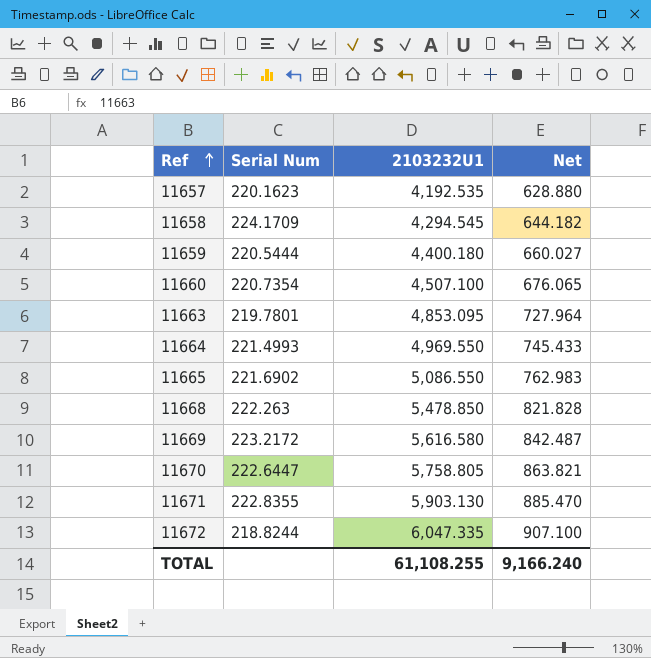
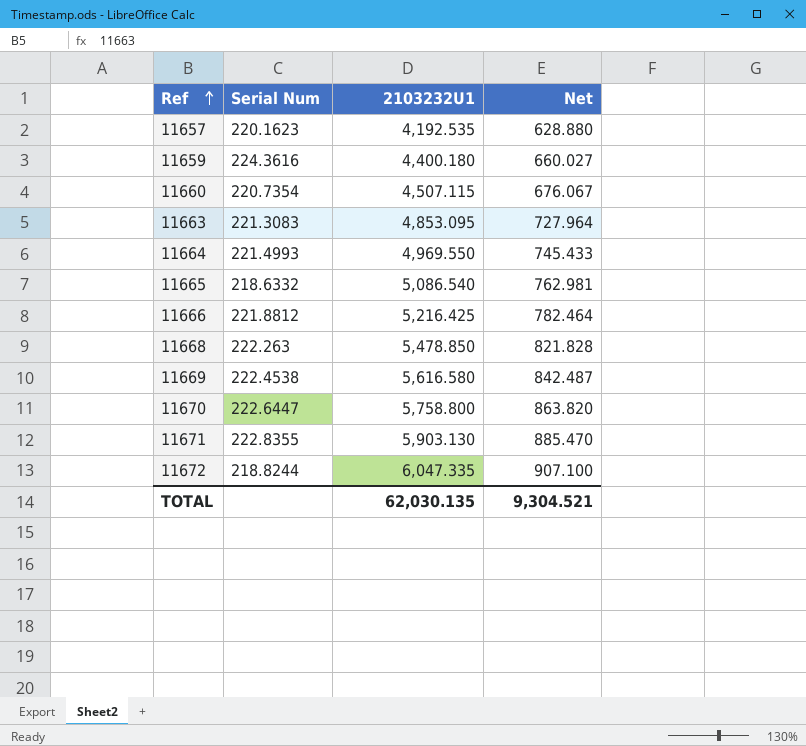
row 11658: 224.1709 | 4,294.545 | 644.182 -> none
11659 | Serial Num: 220.5444 -> 224.3616
11660 | 2103232U1: 4,507.100 -> 4,507.115
11660 | Net: 676.065 -> 676.067
11663 | Serial Num: 219.7801 -> 221.3083
11665 | Serial Num: 221.6902 -> 218.6332
11665 | 2103232U1: 5,086.550 -> 5,086.540
11665 | Net: 762.983 -> 762.981
row 11666: none -> 221.8812 | 5,216.425 | 782.464
11669 | Serial Num: 223.2172 -> 222.4538
11670 | 2103232U1: 5,758.805 -> 5,758.800
11670 | Net: 863.821 -> 863.820
TOTAL | 2103232U1: 61,108.255 -> 62,030.135
TOTAL | Net: 9,166.240 -> 9,304.521

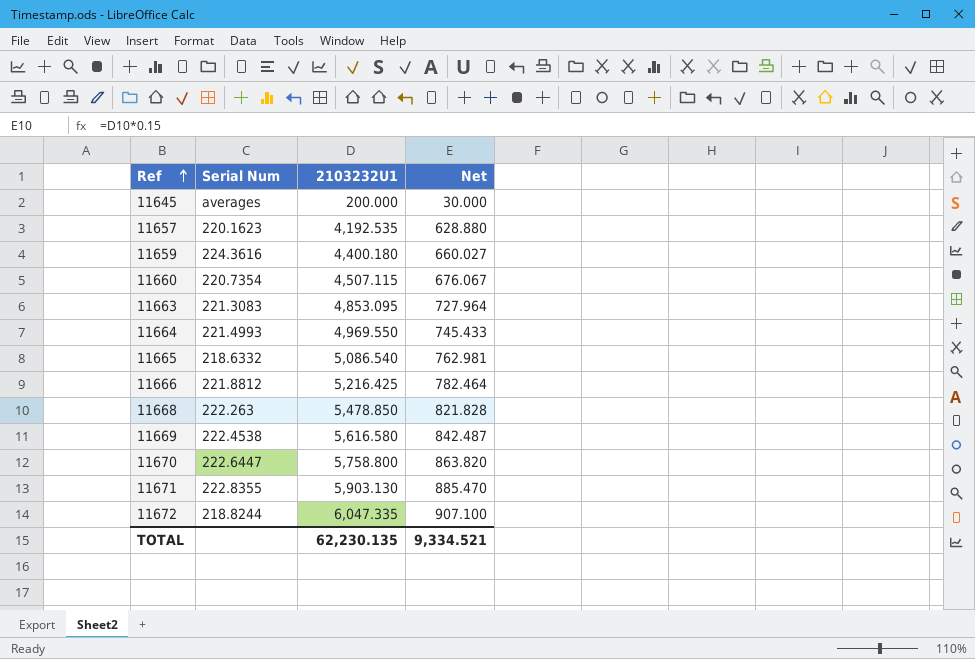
row 11645: none -> averages | 200.000 | 30.000
TOTAL | 2103232U1: 62,030.135 -> 62,230.135
TOTAL | Net: 9,304.521 -> 9,334.521

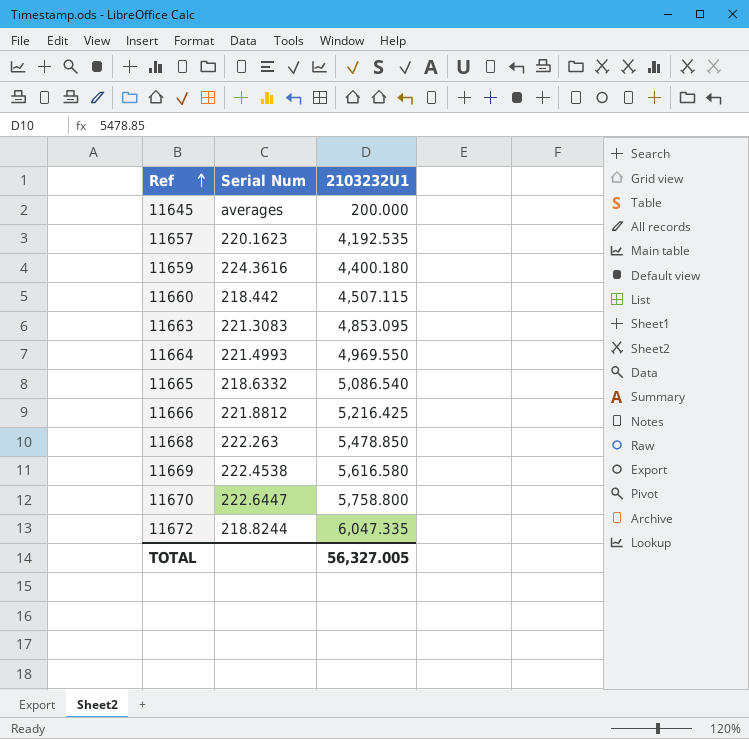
column Net | formula: [2103232U1] * 0.15 -> none
row 11671: 222.8355 | 5,903.130 | 885.470 -> none
11660 | Serial Num: 220.7354 -> 218.442
TOTAL | 2103232U1: 62,230.135 -> 56,327.005

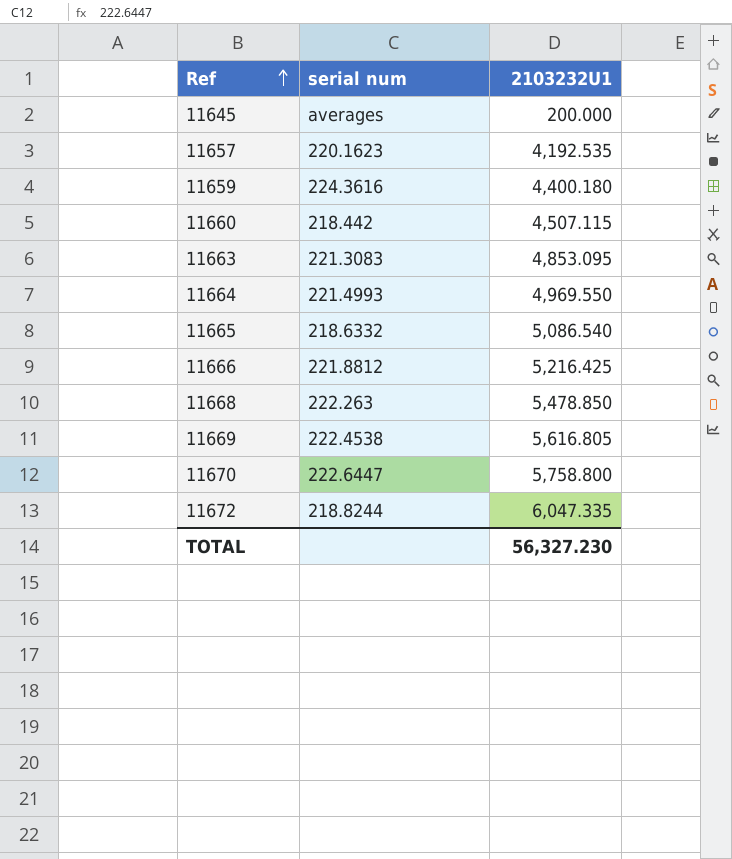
column name: Serial Num -> serial num
11669 | 2103232U1: 5,616.580 -> 5,616.805
TOTAL | 2103232U1: 56,327.005 -> 56,327.230

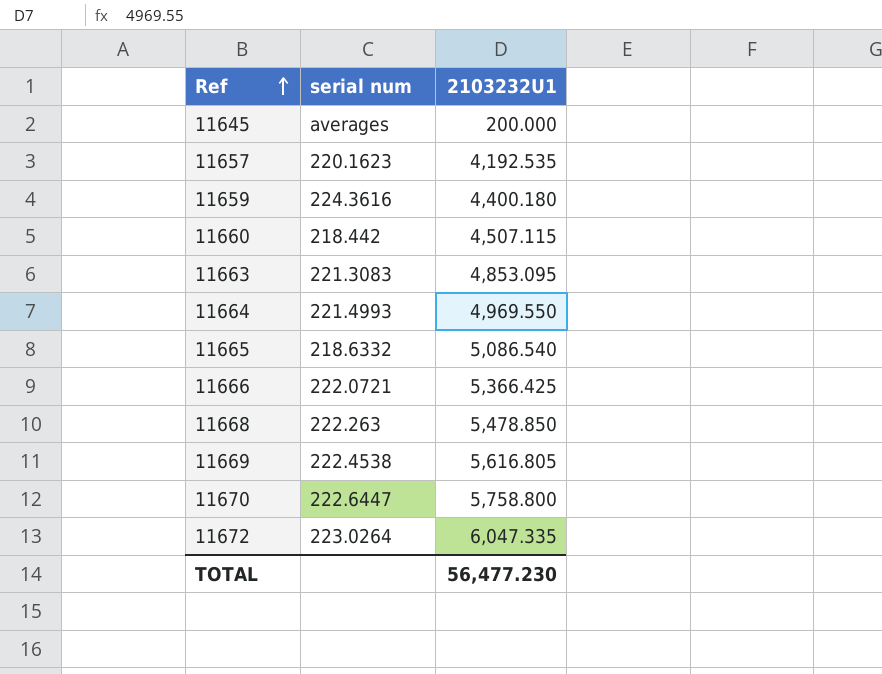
11666 | serial num: 221.8812 -> 222.0721
11666 | 2103232U1: 5,216.425 -> 5,366.425
11672 | serial num: 218.8244 -> 223.0264
TOTAL | 2103232U1: 56,327.230 -> 56,477.230

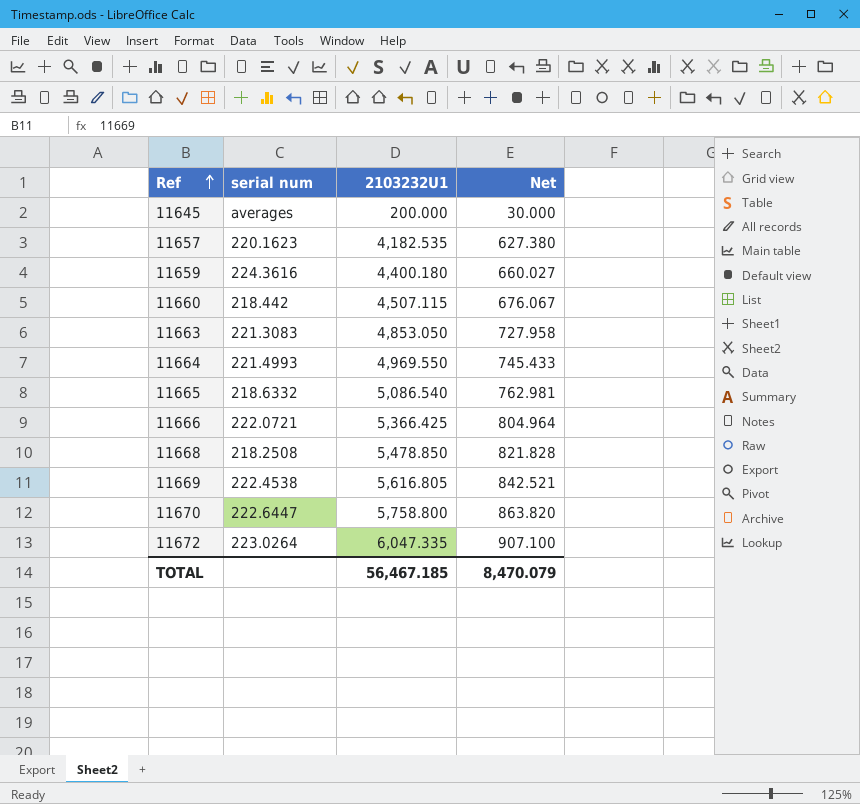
column Net | formula: none -> [2103232U1] * 0.15
11657 | 2103232U1: 4,192.535 -> 4,182.535
11663 | 2103232U1: 4,853.095 -> 4,853.050
11668 | serial num: 222.263 -> 218.2508
TOTAL | 2103232U1: 56,477.230 -> 56,467.185

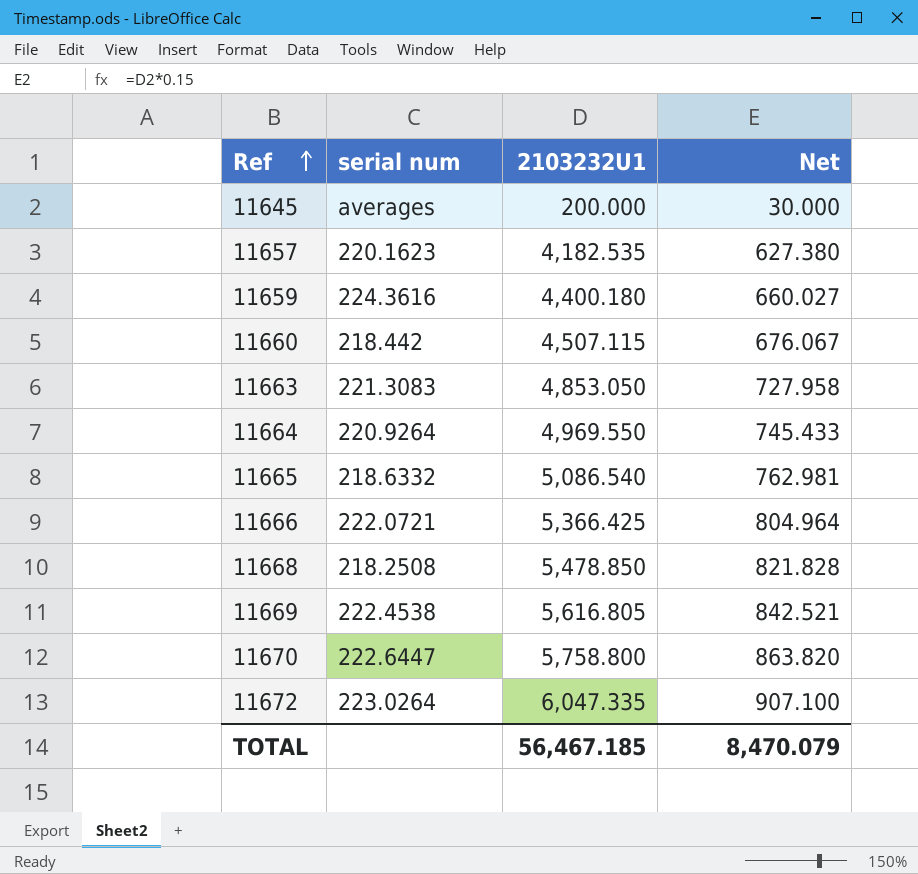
11664 | serial num: 221.4993 -> 220.9264

